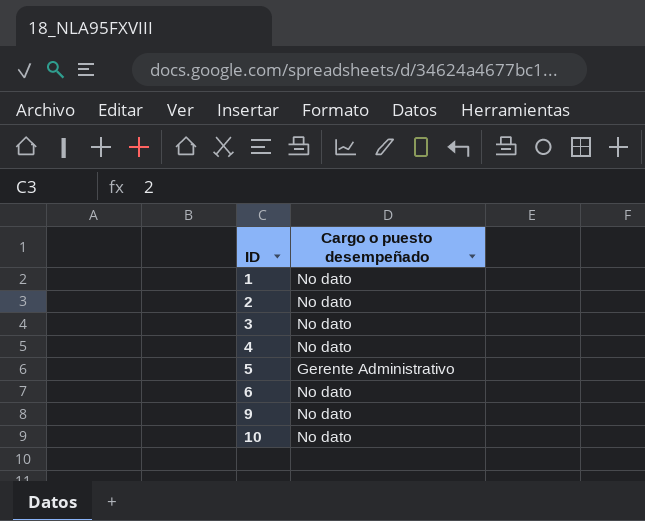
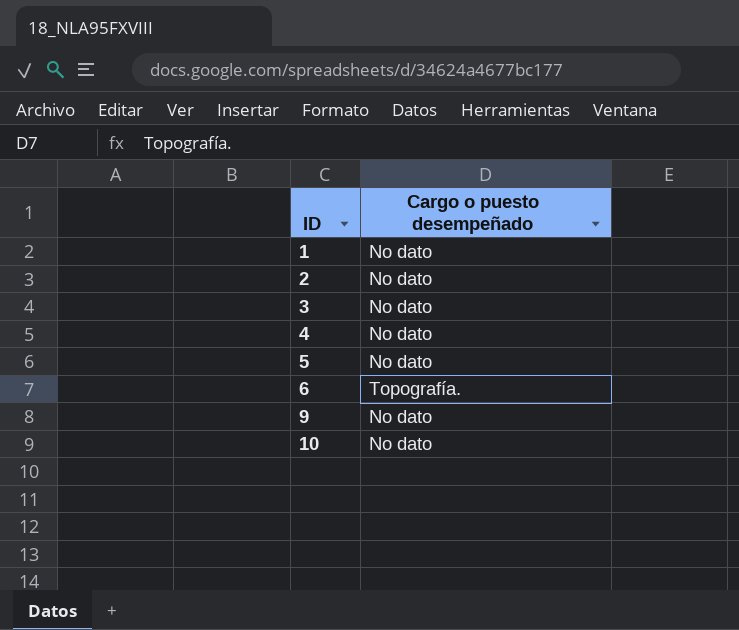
5 | Cargo o puesto desempeñado: Gerente Administrativo -> No dato
6 | Cargo o puesto desempeñado: No dato -> Topografía.

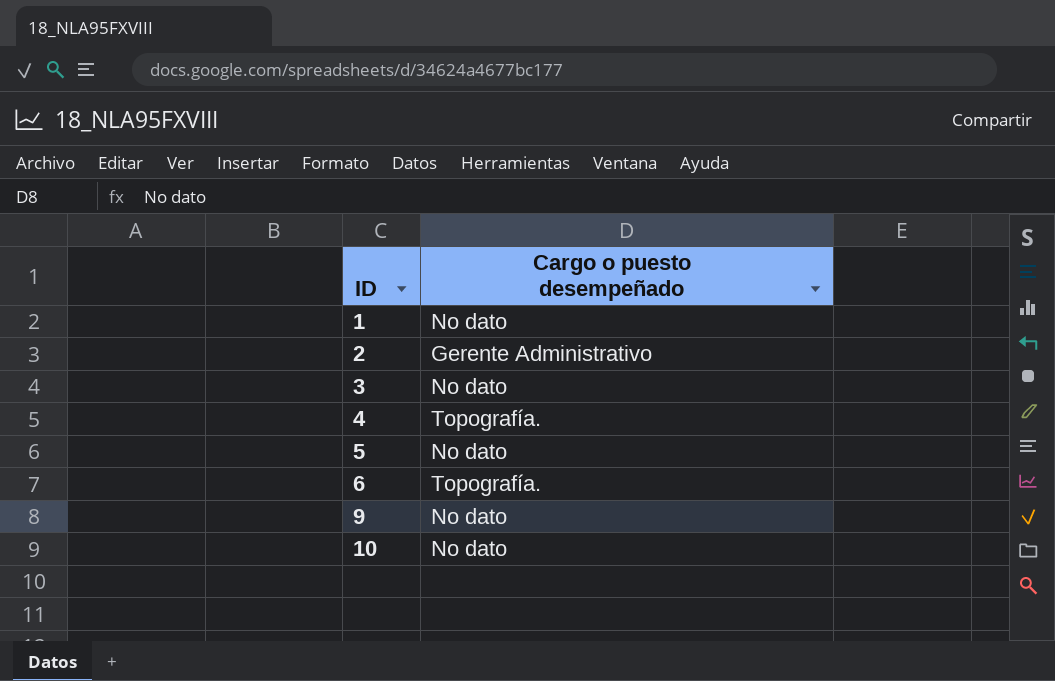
2 | Cargo o puesto desempeñado: No dato -> Gerente Administrativo
4 | Cargo o puesto desempeñado: No dato -> Topografía.

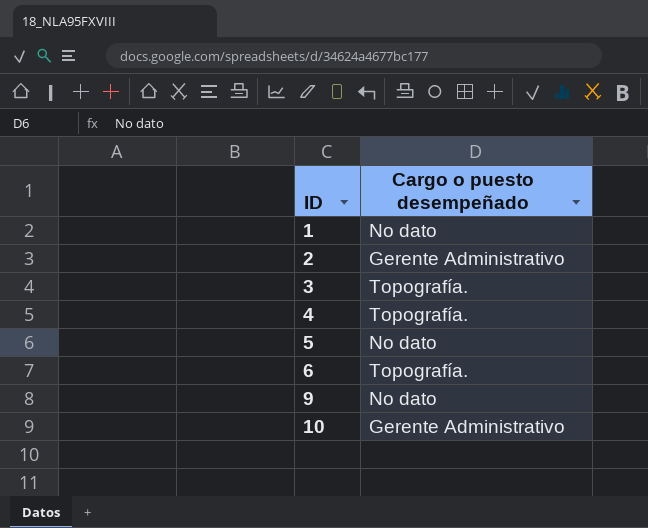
3 | Cargo o puesto desempeñado: No dato -> Topografía.
10 | Cargo o puesto desempeñado: No dato -> Gerente Administrativo

